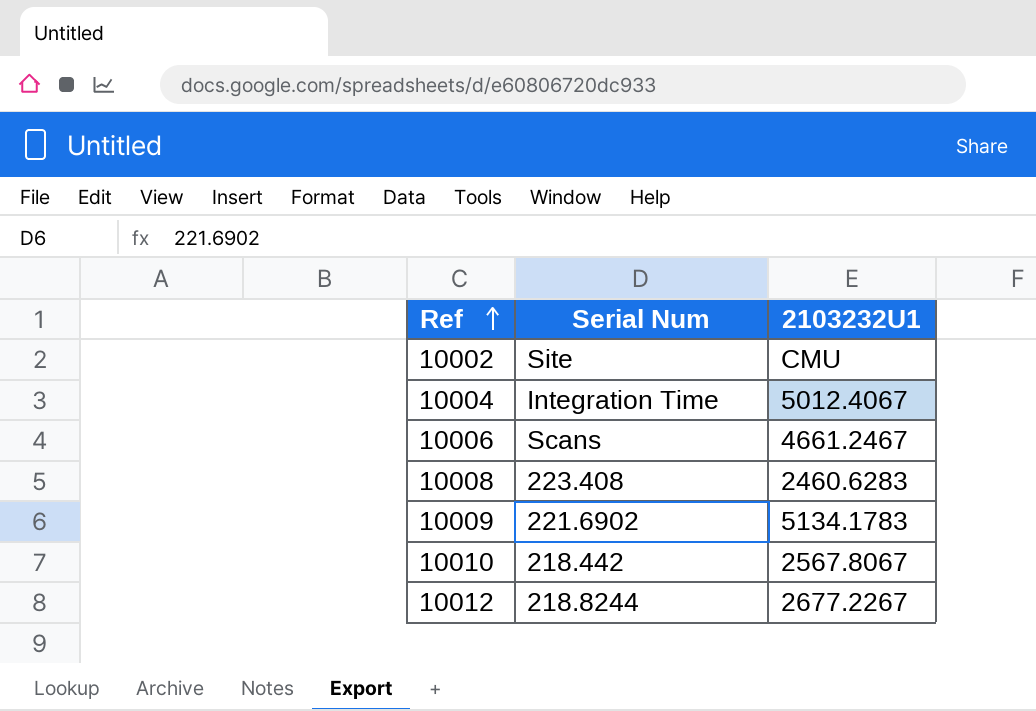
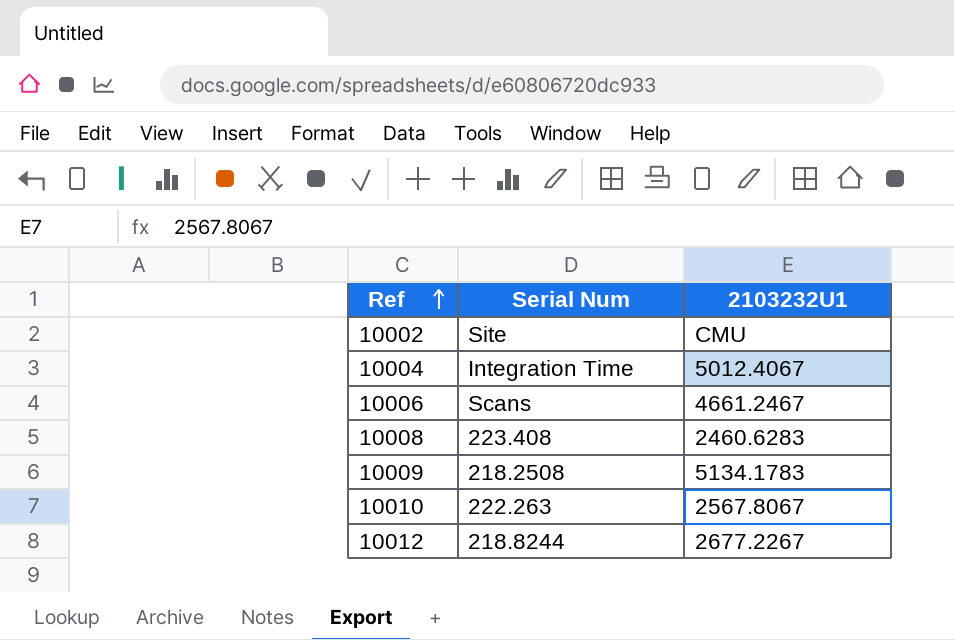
10009 | Serial Num: 221.6902 -> 218.2508
10010 | Serial Num: 218.442 -> 222.263

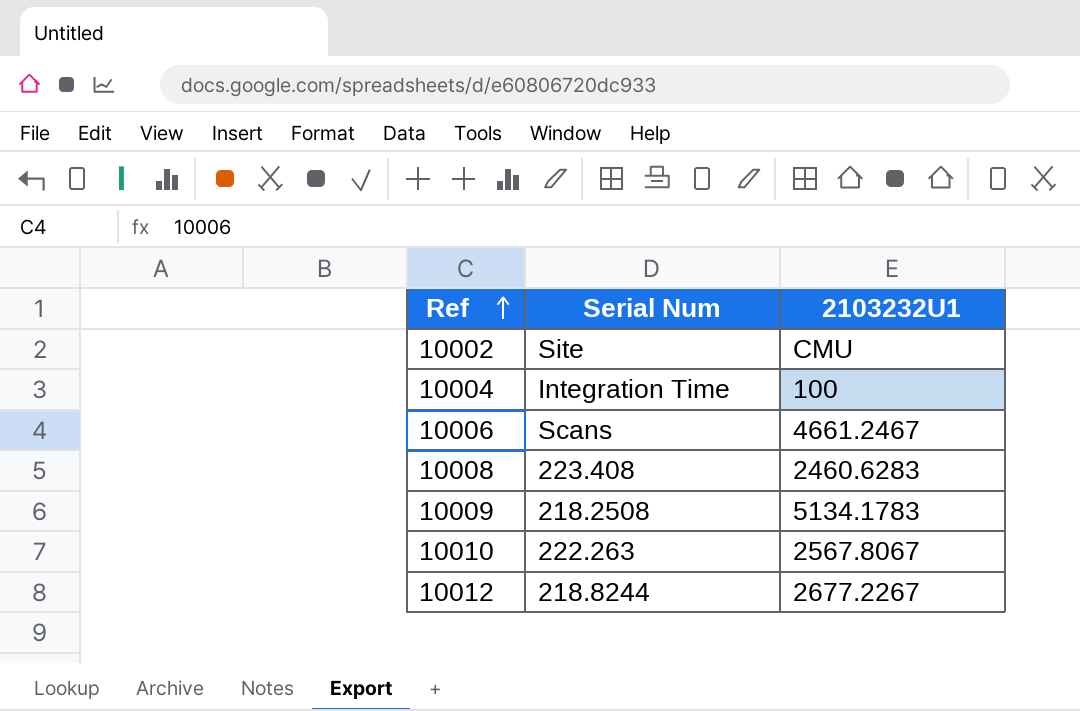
10004 | 2103232U1: 5012.4067 -> 100

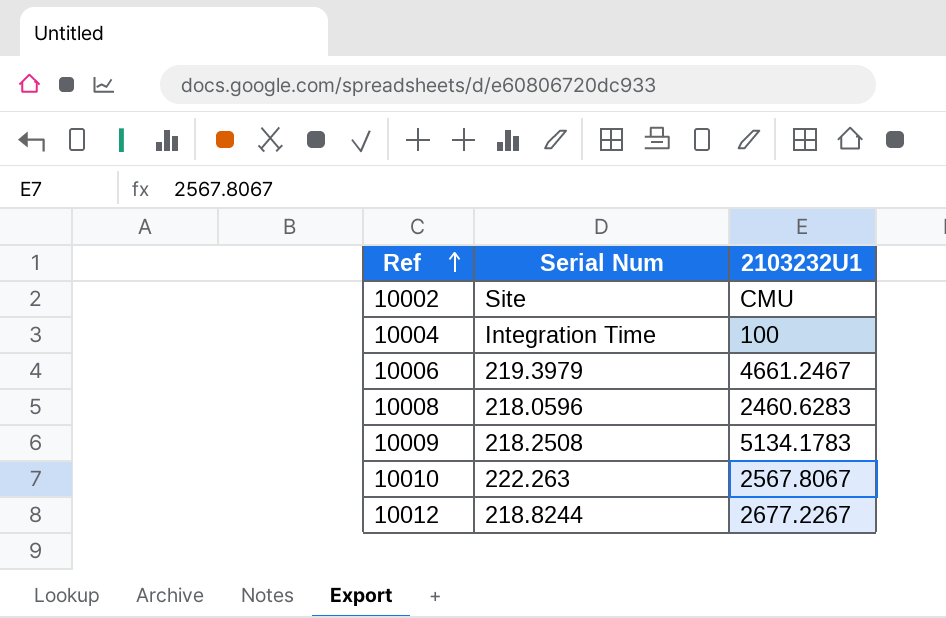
10006 | Serial Num: Scans -> 219.3979
10008 | Serial Num: 223.408 -> 218.0596

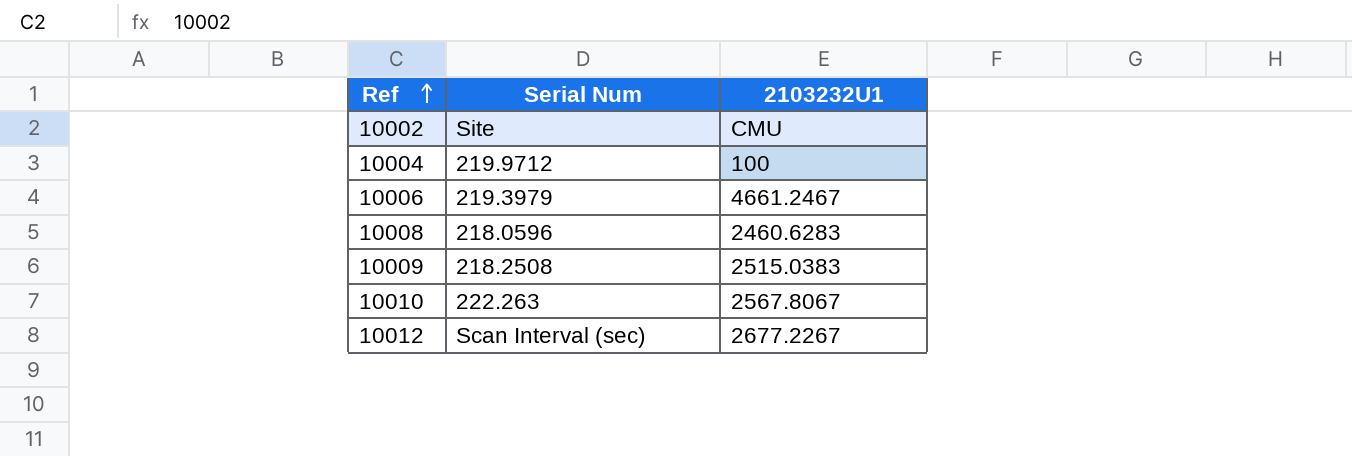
10004 | Serial Num: Integration Time -> 219.9712
10009 | 2103232U1: 5134.1783 -> 2515.0383
10012 | Serial Num: 218.8244 -> Scan Interval (sec)

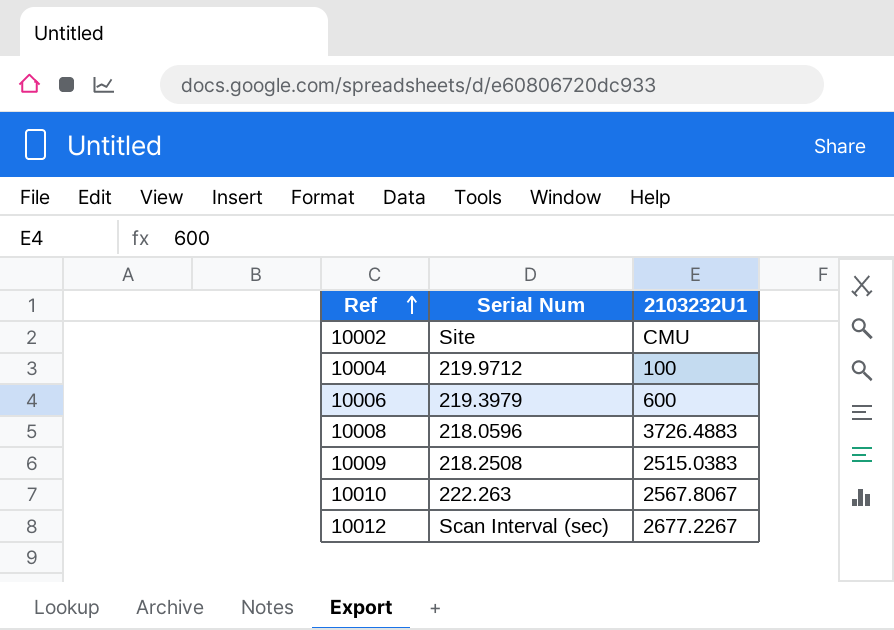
10006 | 2103232U1: 4661.2467 -> 600
10008 | 2103232U1: 2460.6283 -> 3726.4883

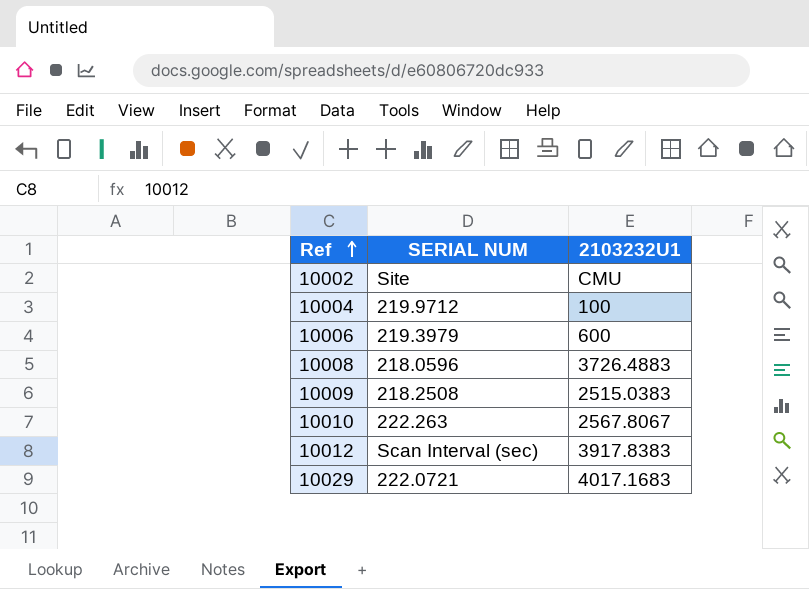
column name: Serial Num -> SERIAL NUM
10012 | 2103232U1: 2677.2267 -> 3917.8383
row 10029: none -> 222.0721 | 4017.1683

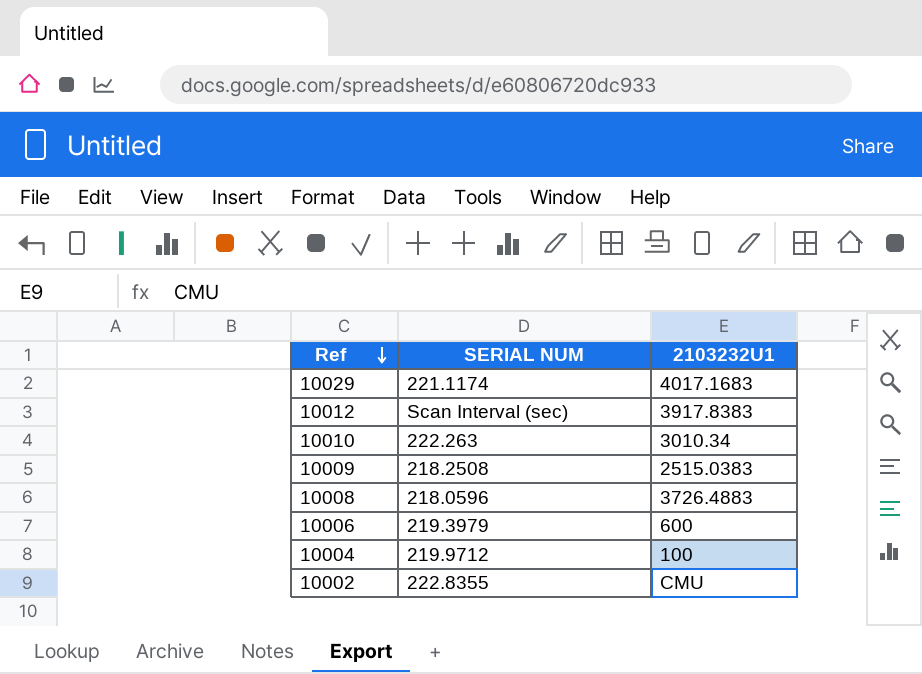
row order: Ref ascending -> Ref descending
10029 | SERIAL NUM: 222.0721 -> 221.1174
10010 | 2103232U1: 2567.8067 -> 3010.34
10002 | SERIAL NUM: Site -> 222.8355

